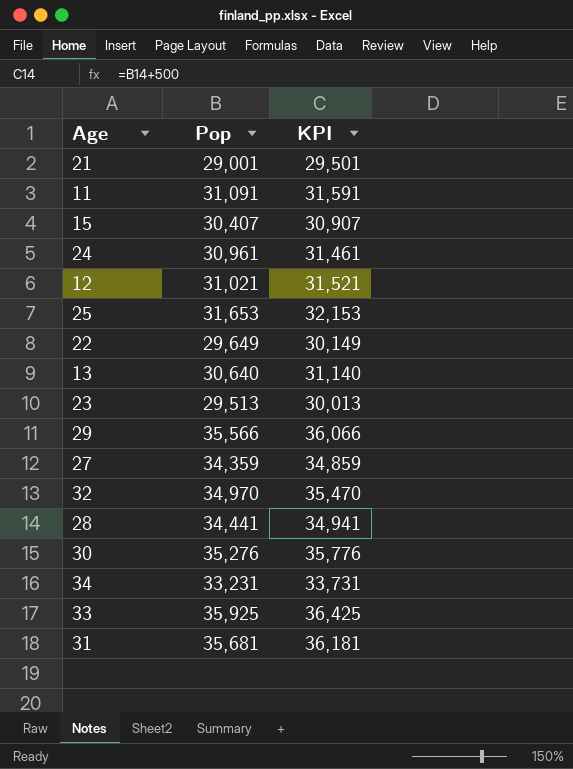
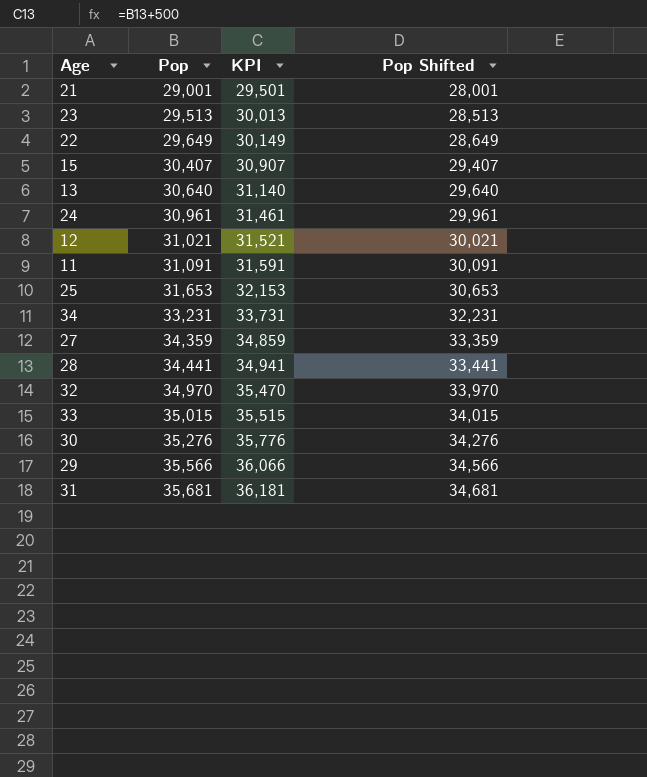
row order: none -> Pop ascending
column Pop Shifted | formula: none -> [Pop] - 1000
33 | Pop: 35,925 -> 35,015
33 | KPI: 36,425 -> 35,515

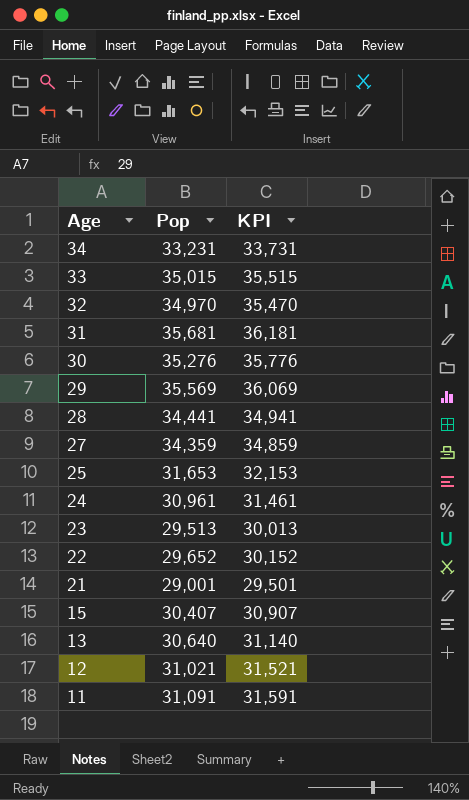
row order: Pop ascending -> Age descending
column Pop Shifted | formula: [Pop] - 1000 -> none
29 | Pop: 35,566 -> 35,569
29 | KPI: 36,066 -> 36,069
22 | Pop: 29,649 -> 29,652
22 | KPI: 30,149 -> 30,152

